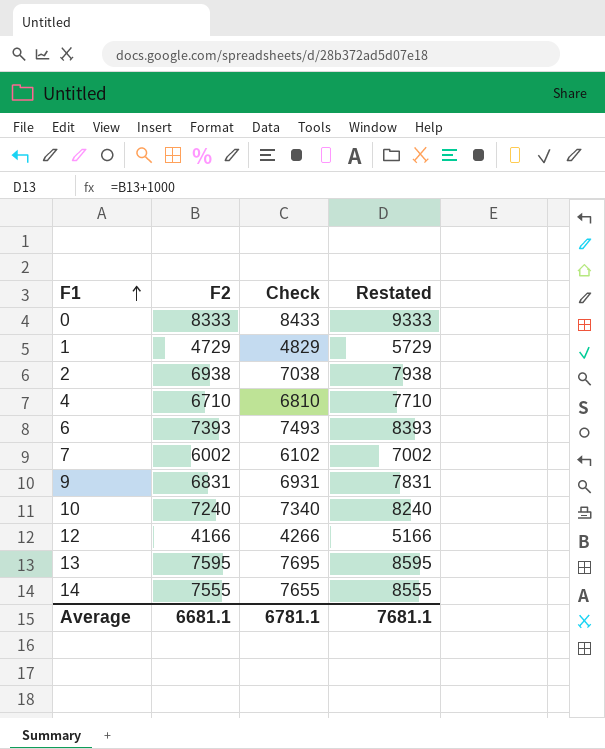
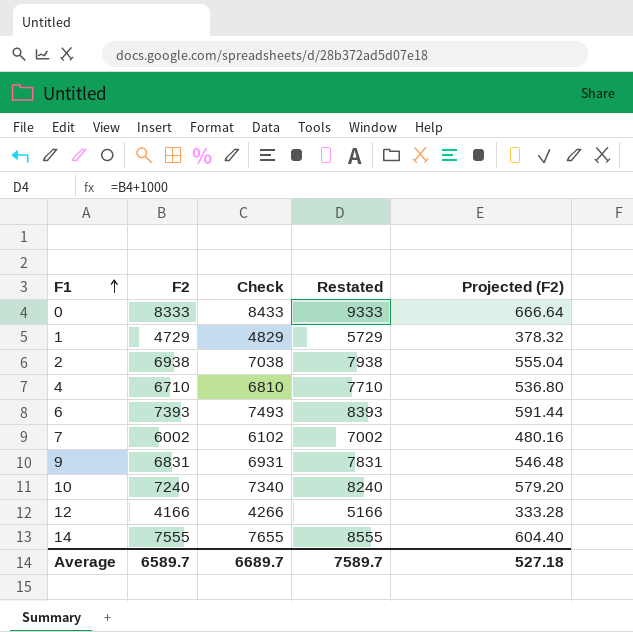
column Projected (F2) | formula: none -> [F2] * 0.08
row 13: 7595 | 7695 | 8595 -> none
Average | F2: 6681.1 -> 6589.7
Average | Check: 6781.1 -> 6689.7
Average | Restated: 7681.1 -> 7589.7

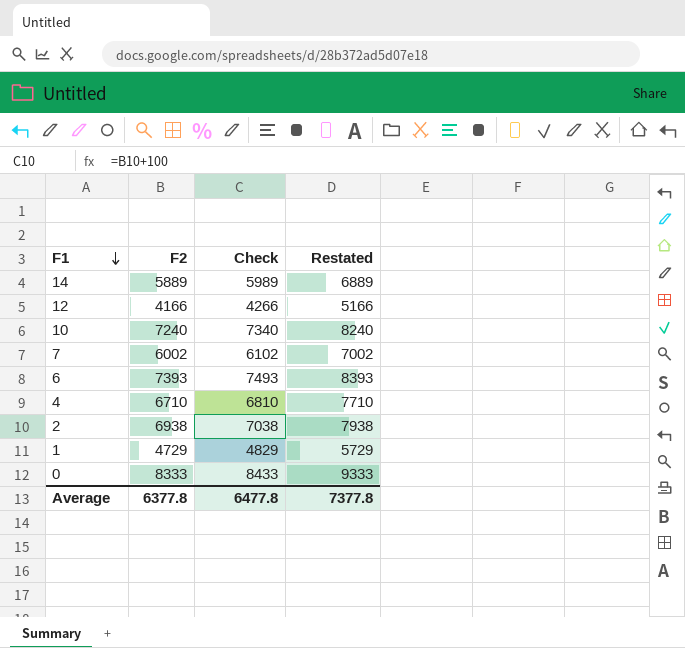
row order: F1 ascending -> F1 descending
column Projected (F2) | formula: [F2] * 0.08 -> none
row 9: 6831 | 6931 | 7831 | 546.48 -> none
14 | F2: 7555 -> 5889
14 | Check: 7655 -> 5989
14 | Restated: 8555 -> 6889
Average | F2: 6589.7 -> 6377.8
Average | Check: 6689.7 -> 6477.8
Average | Restated: 7589.7 -> 7377.8

